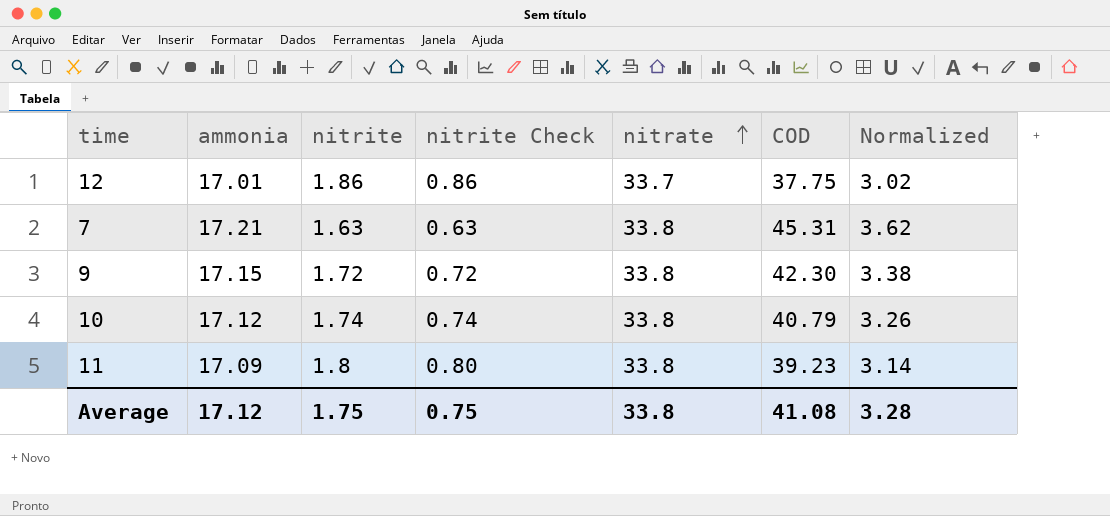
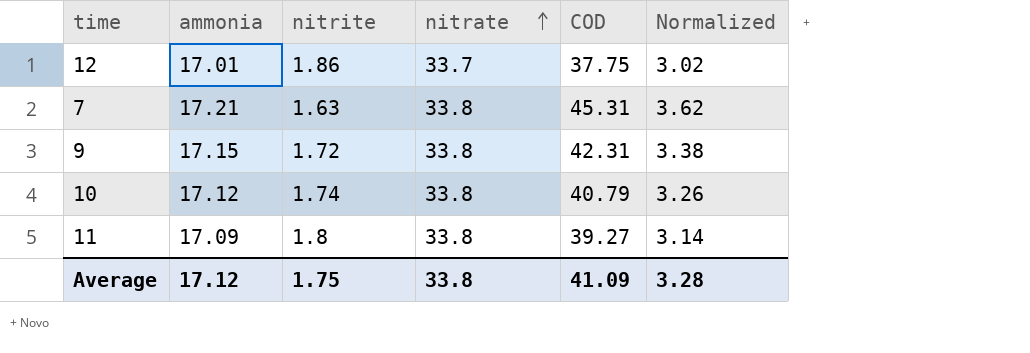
column nitrite Check | formula: [nitrite] - 1 -> none
9 | COD: 42.30 -> 42.31
11 | COD: 39.23 -> 39.27
Average | COD: 41.08 -> 41.09

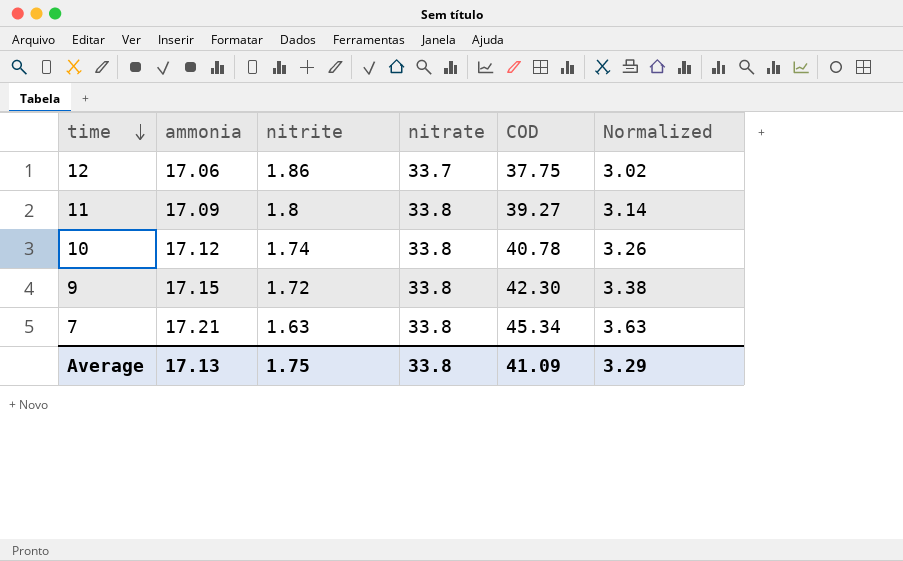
row order: nitrate ascending -> time descending
12 | ammonia: 17.01 -> 17.06
10 | COD: 40.79 -> 40.78
9 | COD: 42.31 -> 42.30
7 | COD: 45.31 -> 45.34
7 | Normalized: 3.62 -> 3.63
Average | ammonia: 17.12 -> 17.13
Average | Normalized: 3.28 -> 3.29

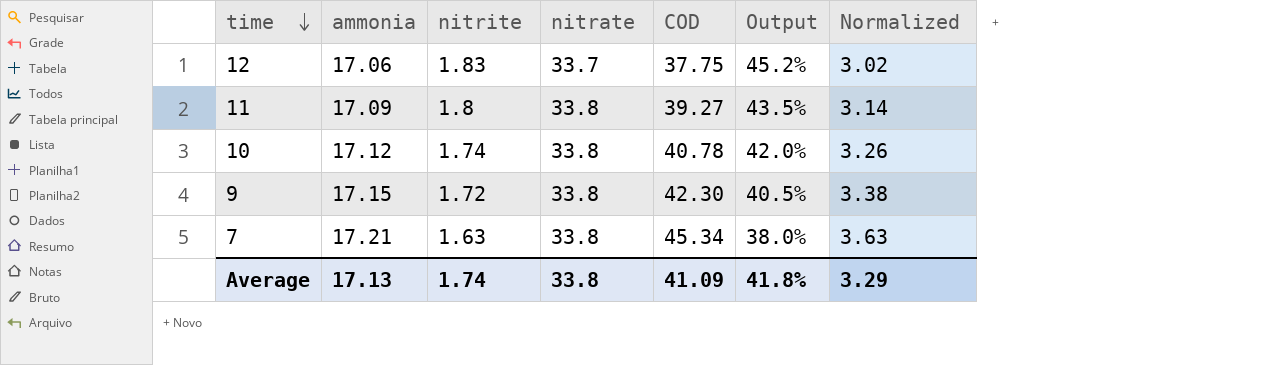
column Output | formula: none -> [ammonia] / [COD]
12 | nitrite: 1.86 -> 1.83
Average | nitrite: 1.75 -> 1.74

